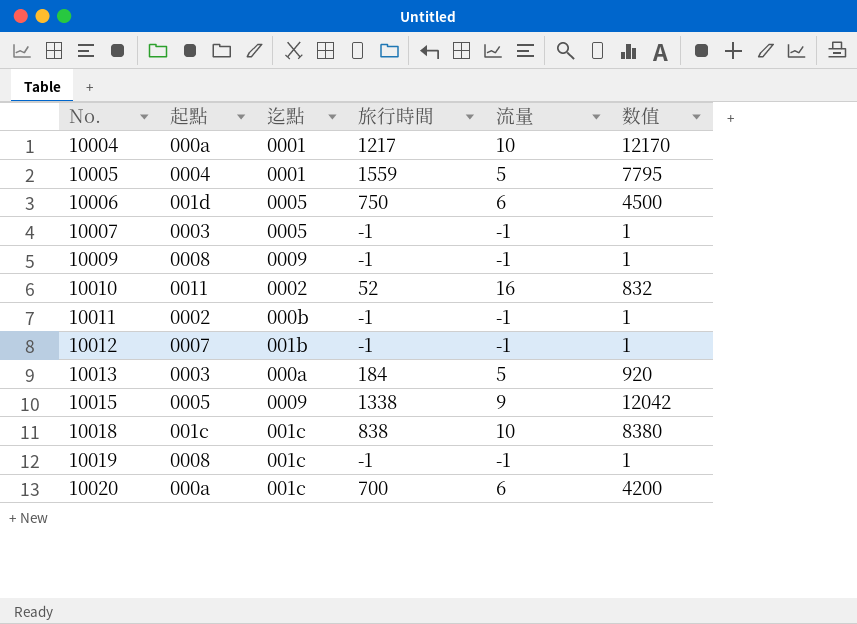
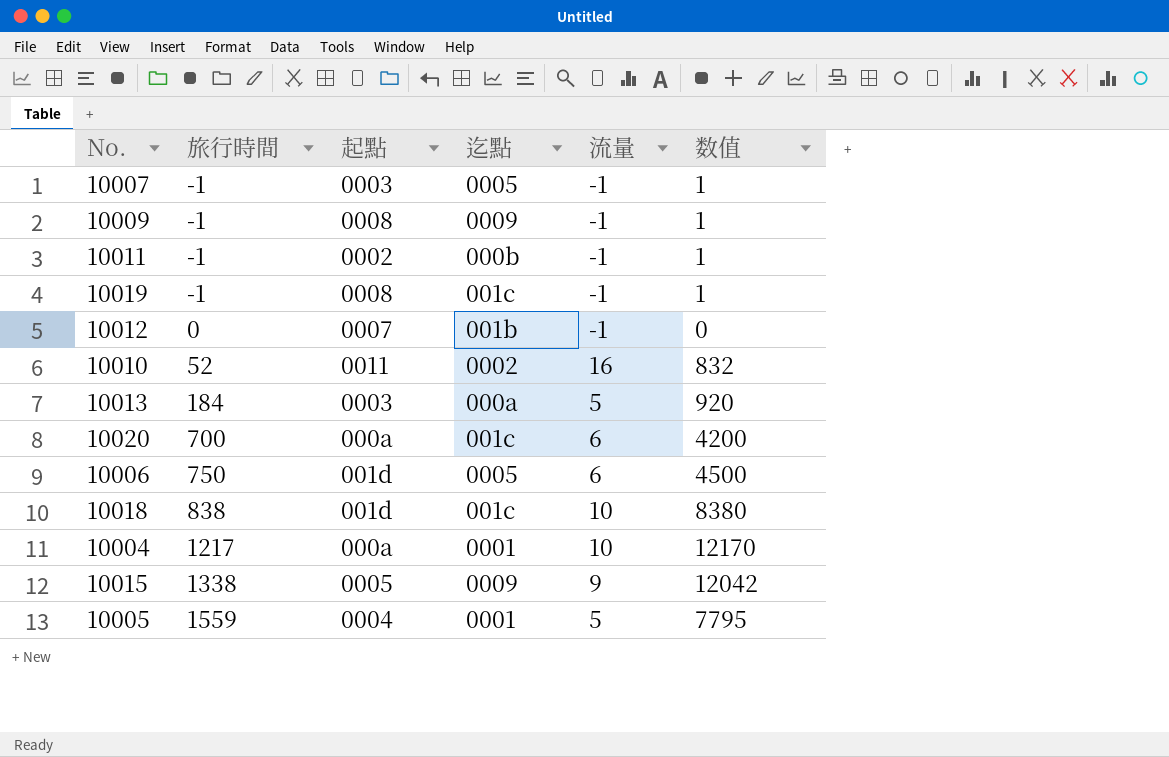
row order: No. ascending -> 旅行時間 ascending
column 旅行時間 | position: 4 -> 2
10012 | 旅行時間: -1 -> 0
10012 | 数值: 1 -> 0
10018 | 起點: 001c -> 001d

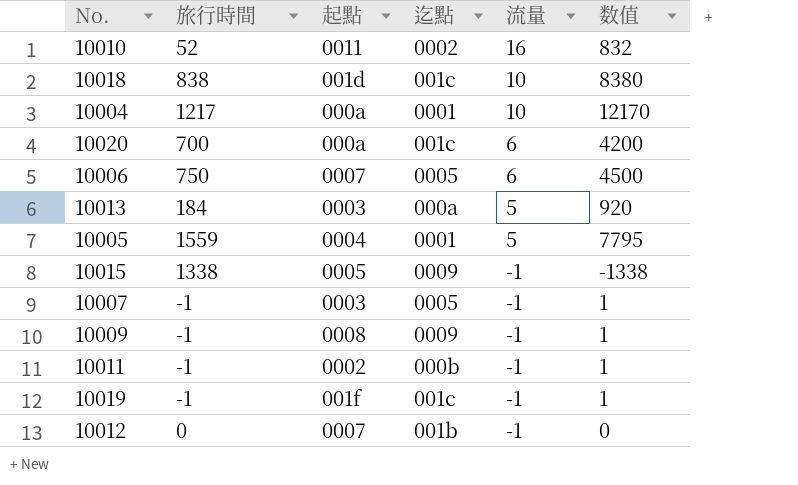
row order: 旅行時間 ascending -> 流量 descending
10006 | 起點: 001d -> 0007
10015 | 流量: 9 -> -1
10015 | 数值: 12042 -> -1338
10019 | 起點: 0008 -> 001f

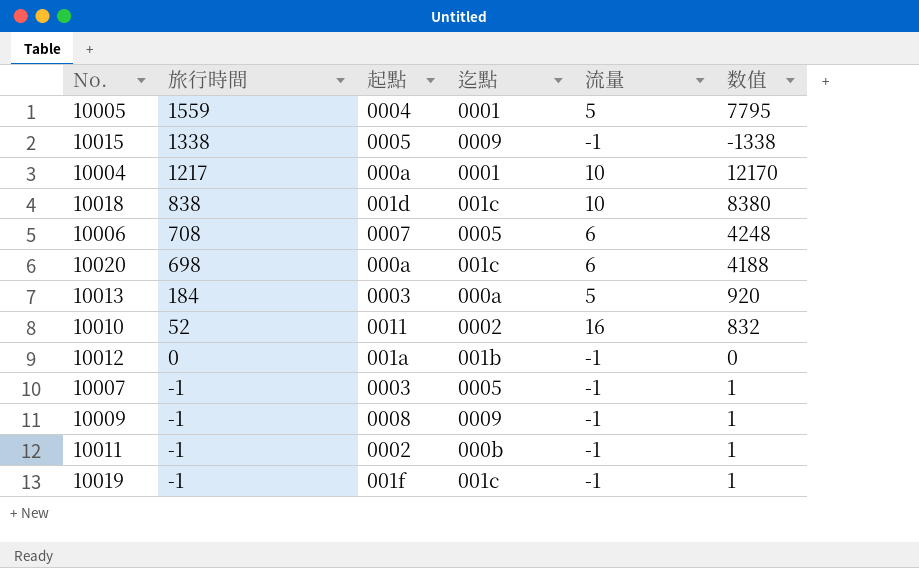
row order: 流量 descending -> 旅行時間 descending
10006 | 旅行時間: 750 -> 708
10006 | 数值: 4500 -> 4248
10020 | 旅行時間: 700 -> 698
10020 | 数值: 4200 -> 4188
10012 | 起點: 0007 -> 001a

